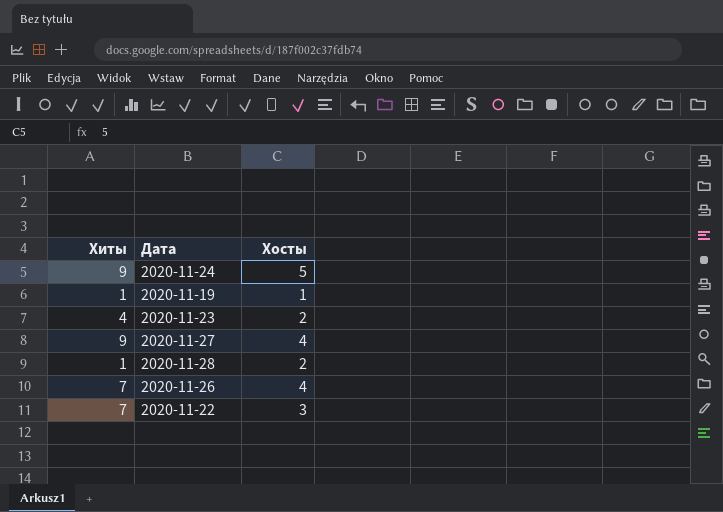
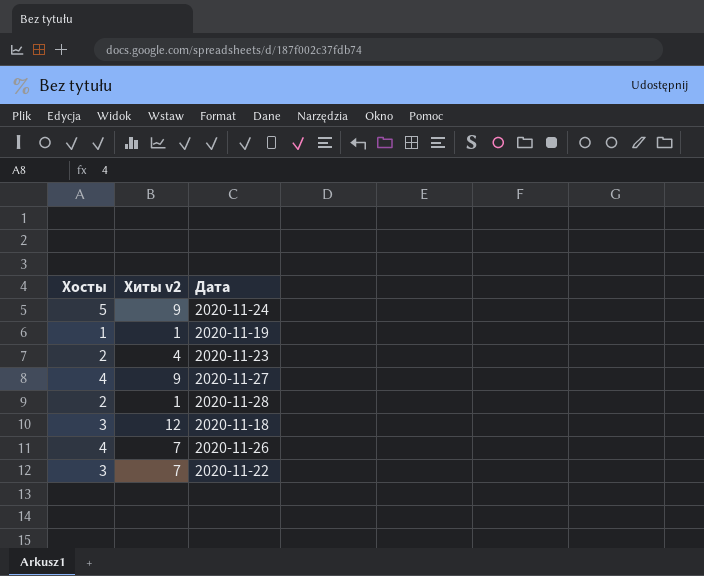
column Хосты | position: 3 -> 1
column name: Хиты -> Хиты v2
row 2020-11-18: none -> 3 | 12

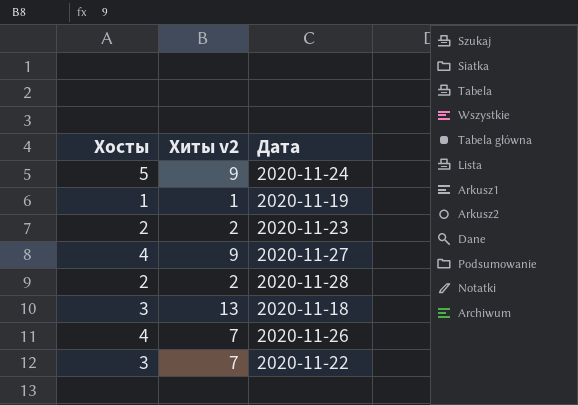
2020-11-23 | Хиты v2: 4 -> 2
2020-11-28 | Хиты v2: 1 -> 2
2020-11-18 | Хиты v2: 12 -> 13

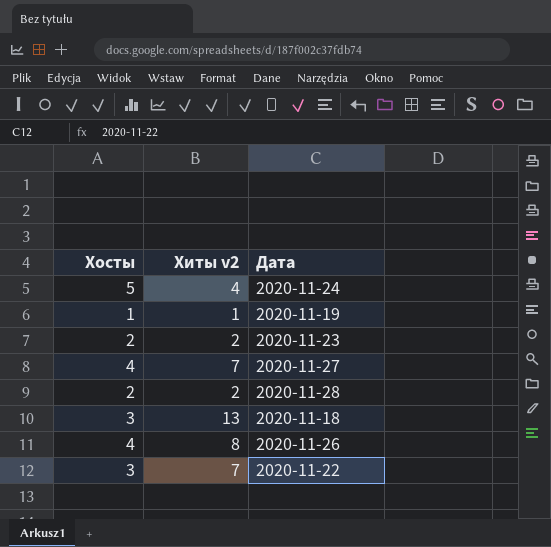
2020-11-24 | Хиты v2: 9 -> 4
2020-11-27 | Хиты v2: 9 -> 7
2020-11-26 | Хиты v2: 7 -> 8

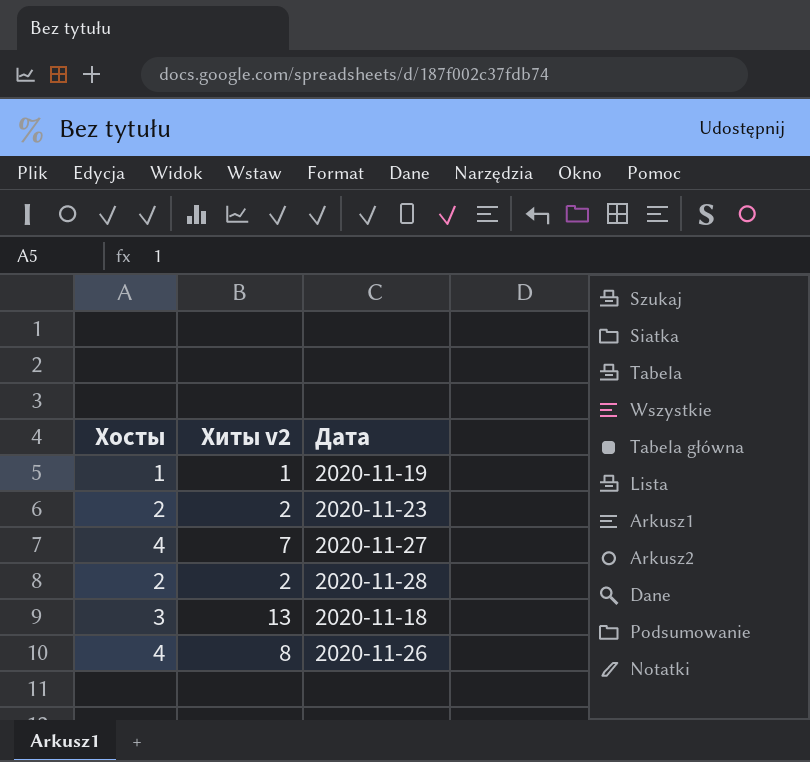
row 2020-11-24: 5 | 4 -> none
row 2020-11-22: 3 | 7 -> none

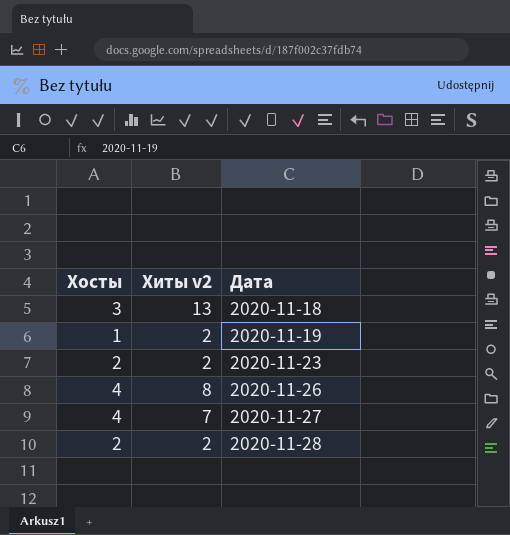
row order: none -> Дата ascending
2020-11-19 | Хиты v2: 1 -> 2

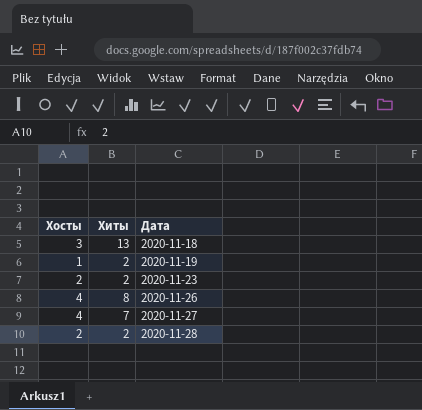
column name: Хиты v2 -> Хиты

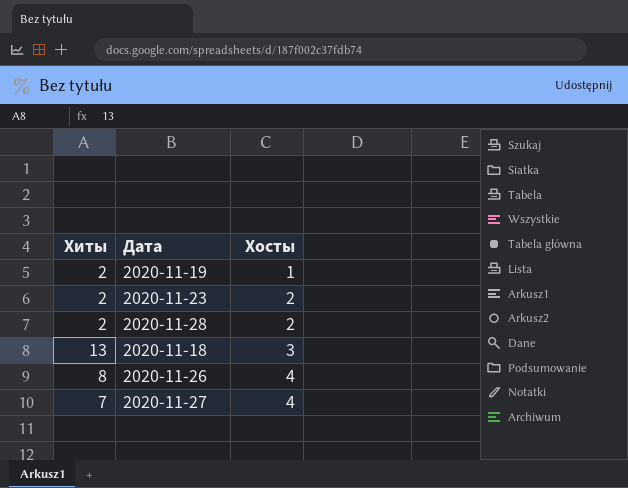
row order: Дата ascending -> Хосты ascending
column Хосты | position: 1 -> 3

